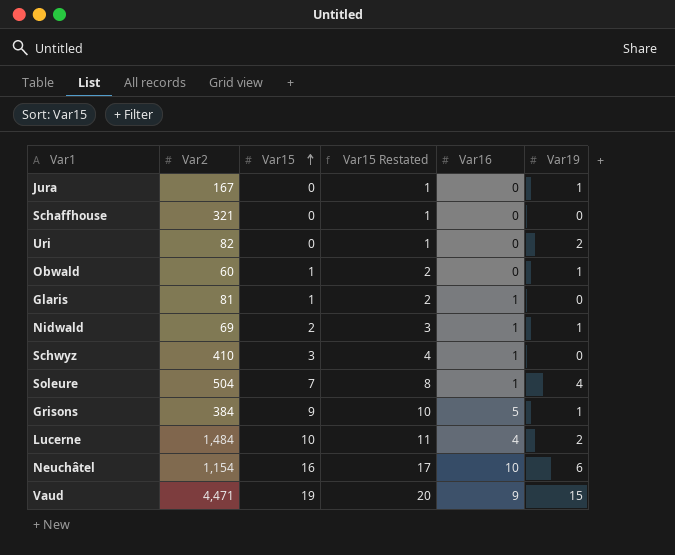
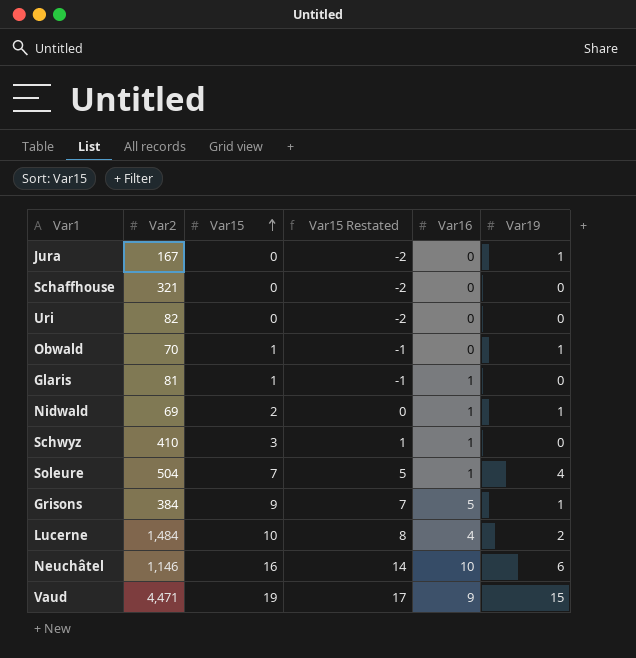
column Var15 Restated | formula: [Var15] + 1 -> [Var15] - 2
Uri | Var19: 2 -> 0
Obwald | Var2: 60 -> 70
Neuchâtel | Var2: 1,154 -> 1,146

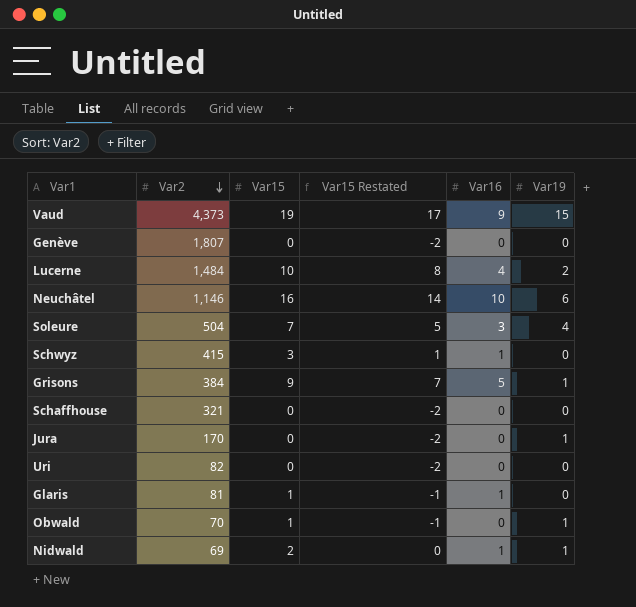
row order: Var15 ascending -> Var2 descending
Vaud | Var2: 4,471 -> 4,373
row Genève: none -> 1,807 | 0 | -2 | 0 | 0
Soleure | Var16: 1 -> 3
Schwyz | Var2: 410 -> 415
Jura | Var2: 167 -> 170

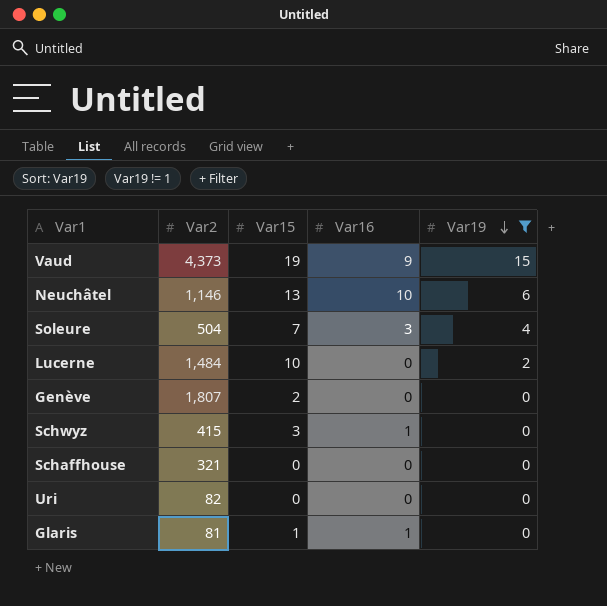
filter: none -> Var19 != 1
row order: Var2 descending -> Var19 descending
column Var15 Restated | formula: [Var15] - 2 -> none
Neuchâtel | Var15: 16 -> 13
Lucerne | Var16: 4 -> 0
Genève | Var15: 0 -> 2

